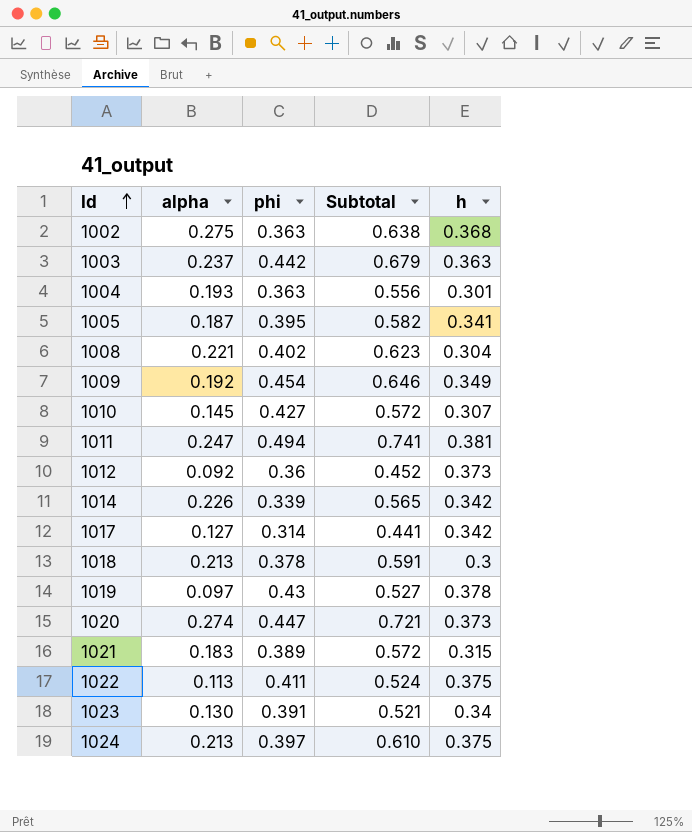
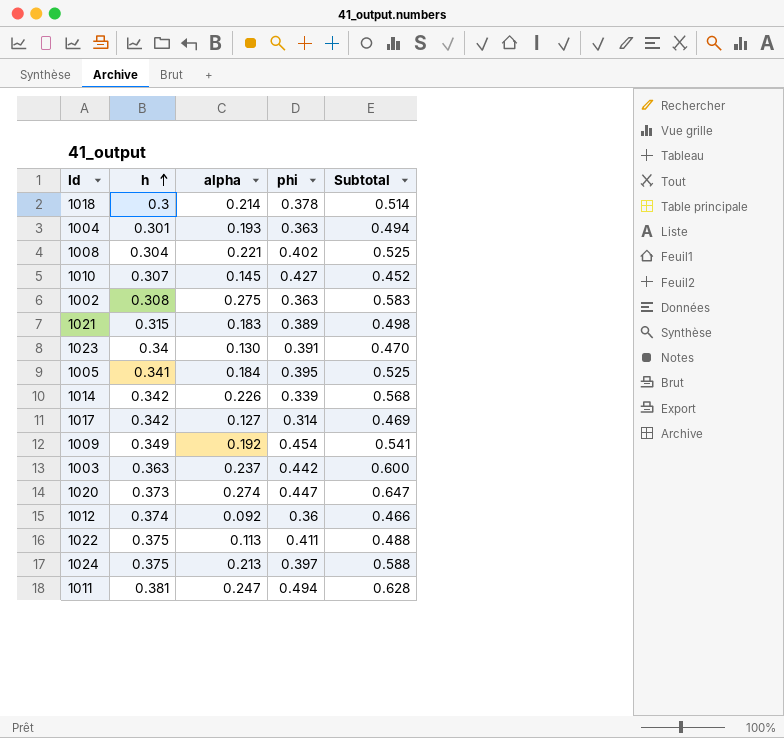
row order: Id ascending -> h ascending
column h | position: 5 -> 2
column Subtotal | formula: [alpha] + [phi] -> [h] + [alpha]
row 1019: 0.097 | 0.43 | 0.527 | 0.378 -> none
1018 | alpha: 0.213 -> 0.214
1002 | h: 0.368 -> 0.308
1005 | alpha: 0.187 -> 0.184
1012 | h: 0.373 -> 0.374

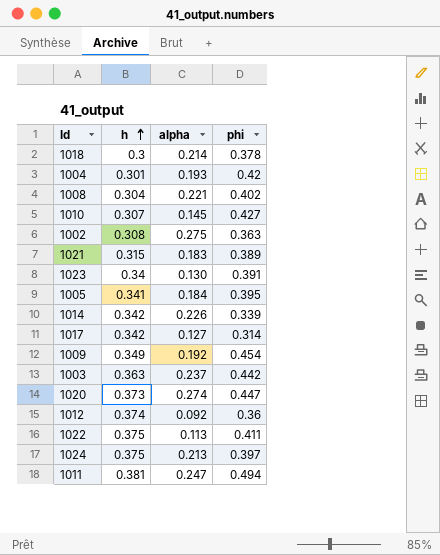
column Subtotal | formula: [h] + [alpha] -> none
1004 | phi: 0.363 -> 0.42

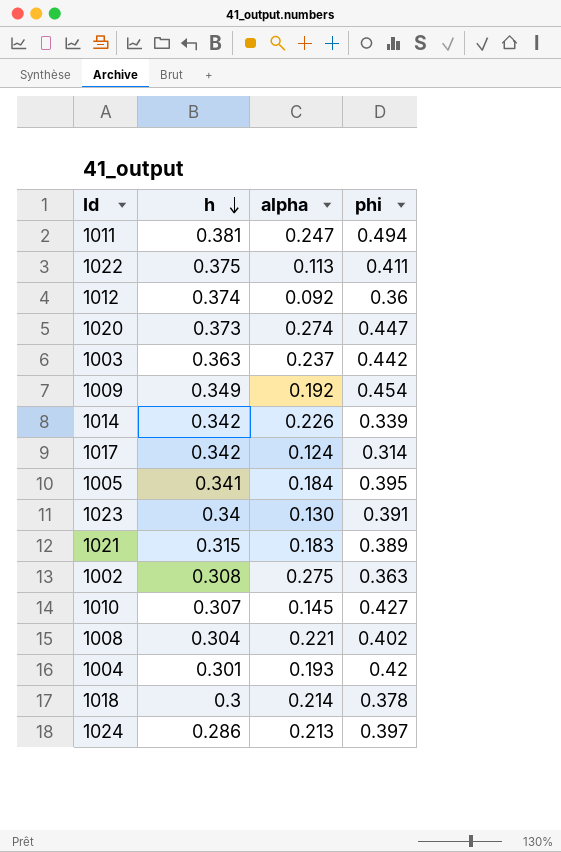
row order: h ascending -> h descending
1017 | alpha: 0.127 -> 0.124
1024 | h: 0.375 -> 0.286

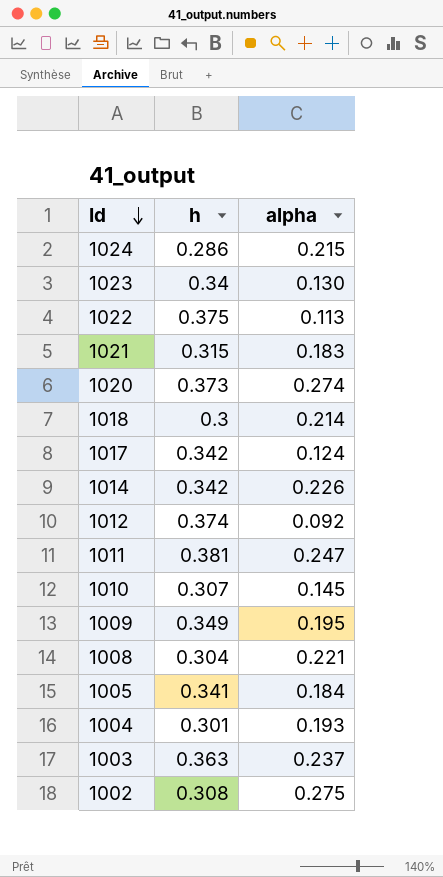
row order: h descending -> Id descending
column phi | position: 4 -> none
1024 | alpha: 0.213 -> 0.215
1009 | alpha: 0.192 -> 0.195

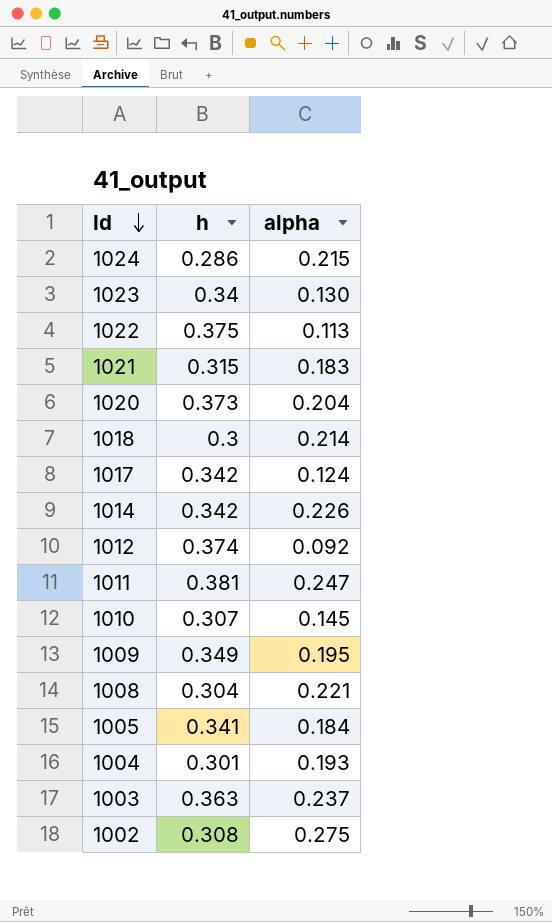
1020 | alpha: 0.274 -> 0.204

